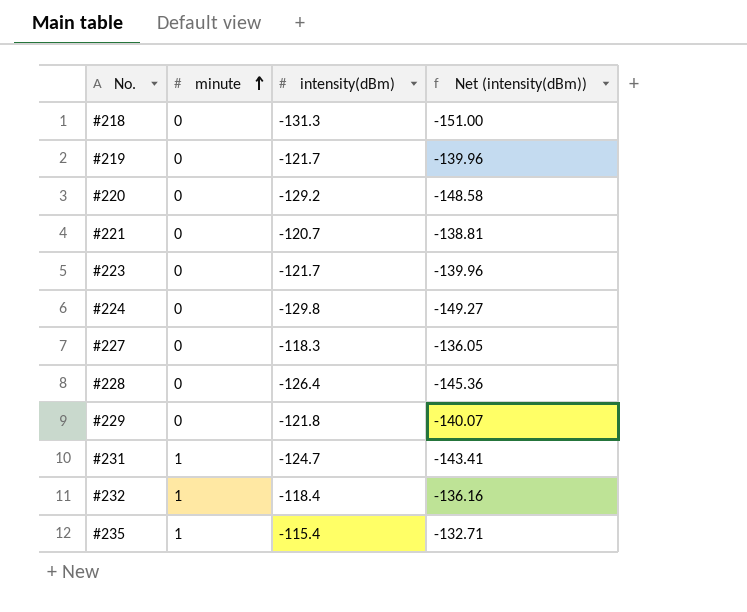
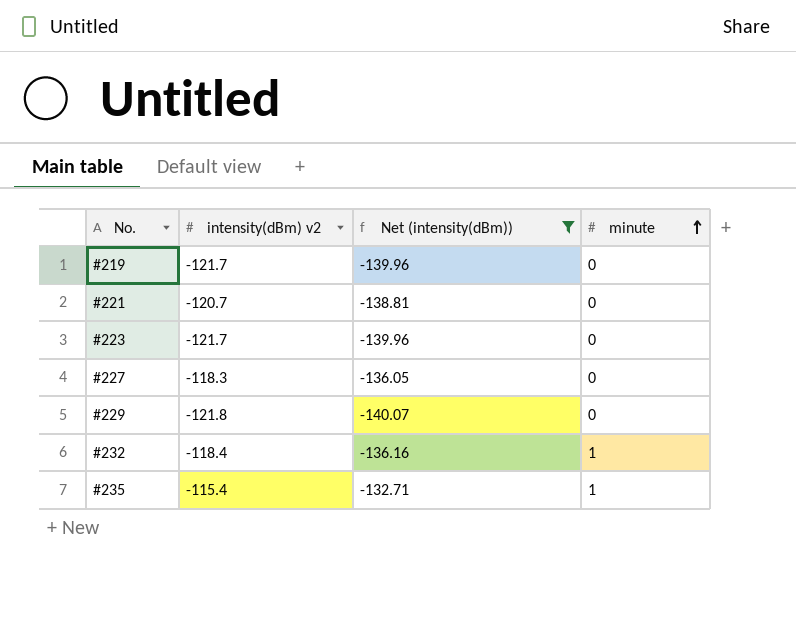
filter: none -> Net (intensity(dBm)) >= -140.07
column name: intensity(dBm) -> intensity(dBm) v2
column minute | position: 2 -> 4

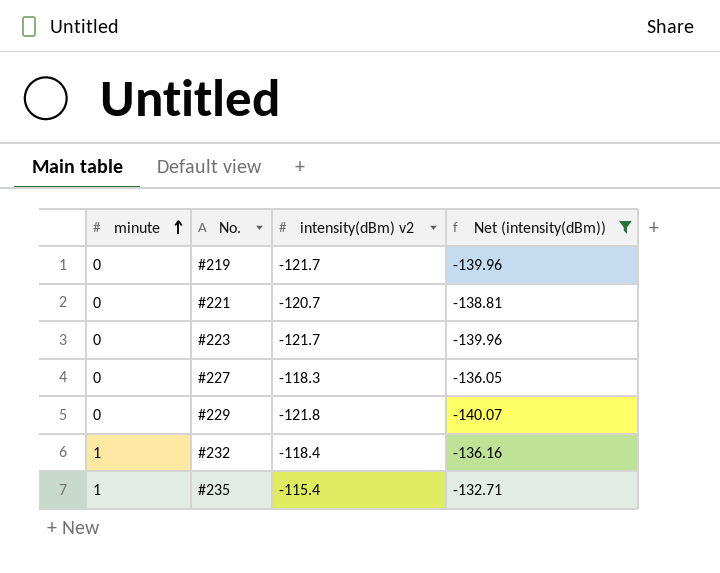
column minute | position: 4 -> 1

